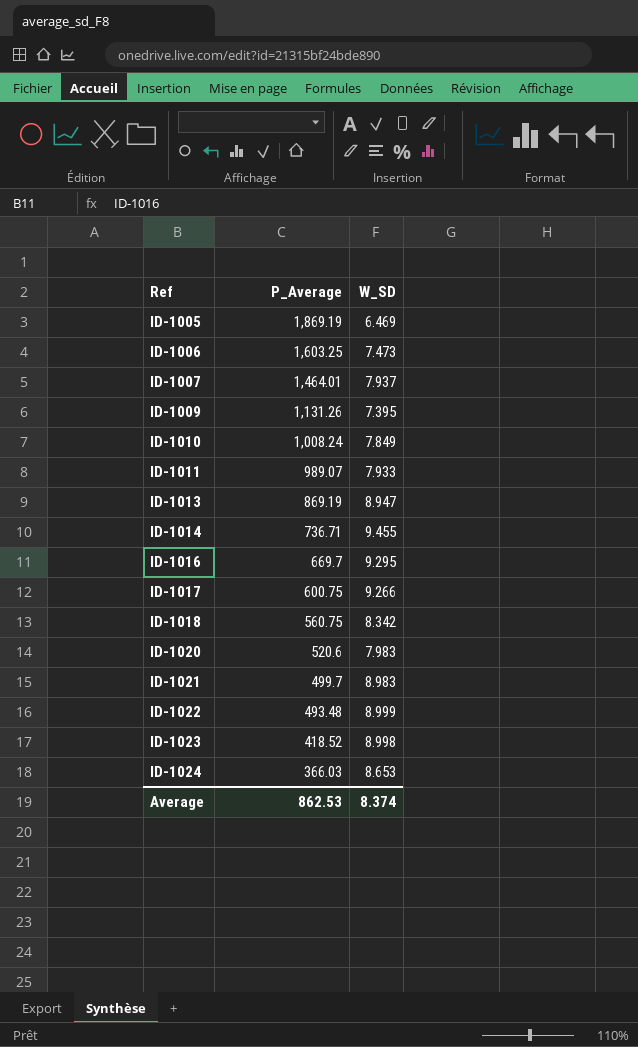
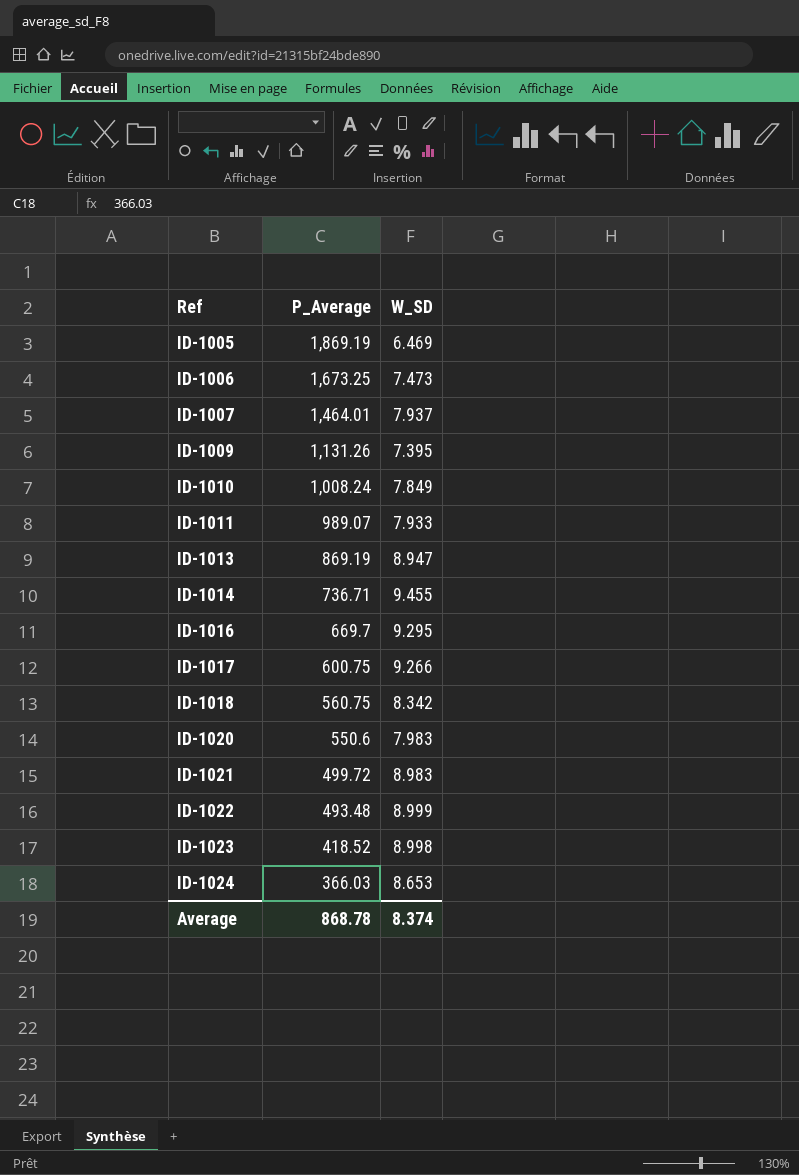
ID-1006 | P_Average: 1,603.25 -> 1,673.25
ID-1020 | P_Average: 520.6 -> 550.6
ID-1021 | P_Average: 499.7 -> 499.72
Average | P_Average: 862.53 -> 868.78

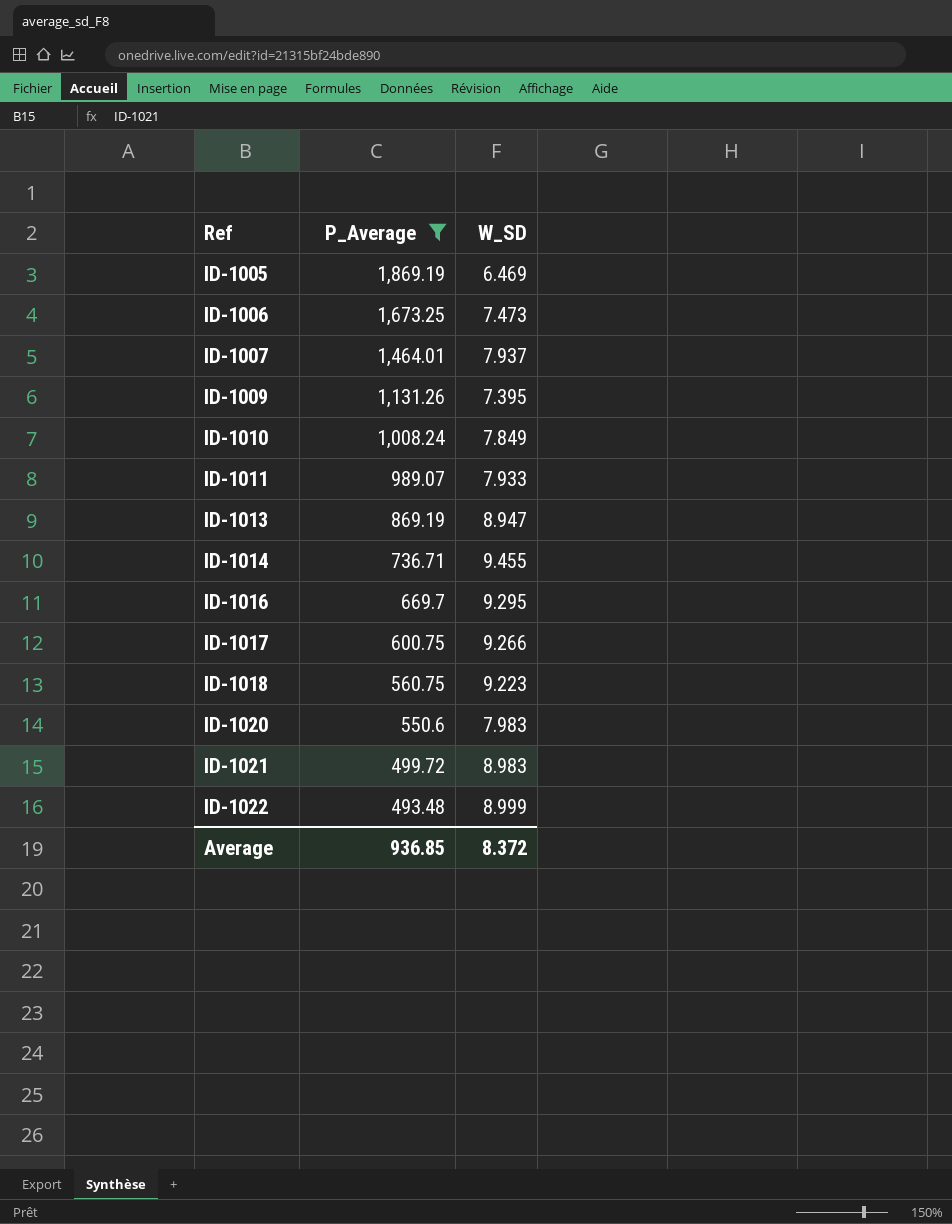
filter: none -> P_Average >= 493.48
ID-1018 | W_SD: 8.342 -> 9.223
Average | P_Average: 868.78 -> 936.85
Average | W_SD: 8.374 -> 8.372

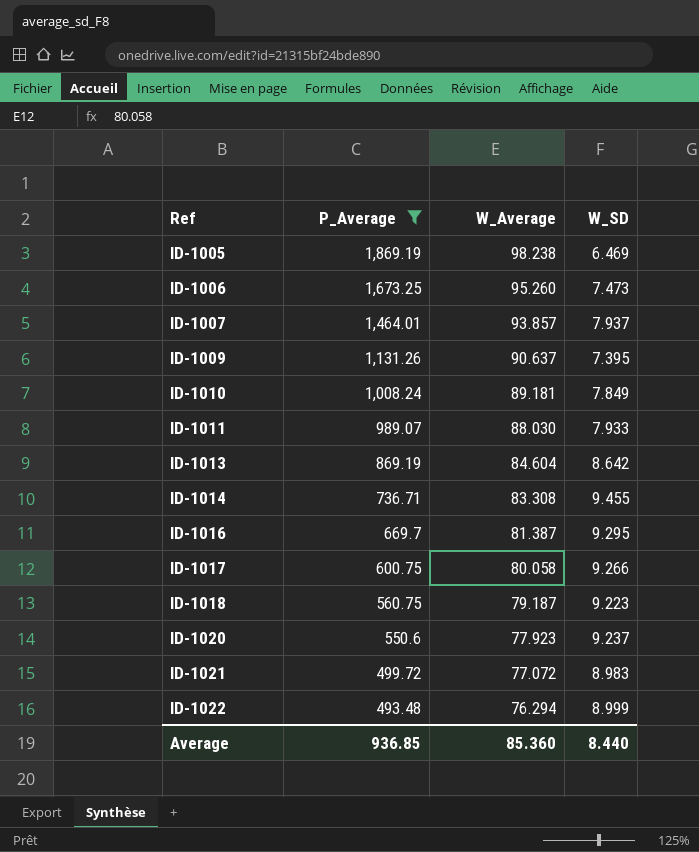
column W_Average | position: none -> 3
ID-1013 | W_SD: 8.947 -> 8.642
ID-1020 | W_SD: 7.983 -> 9.237
Average | W_SD: 8.372 -> 8.440

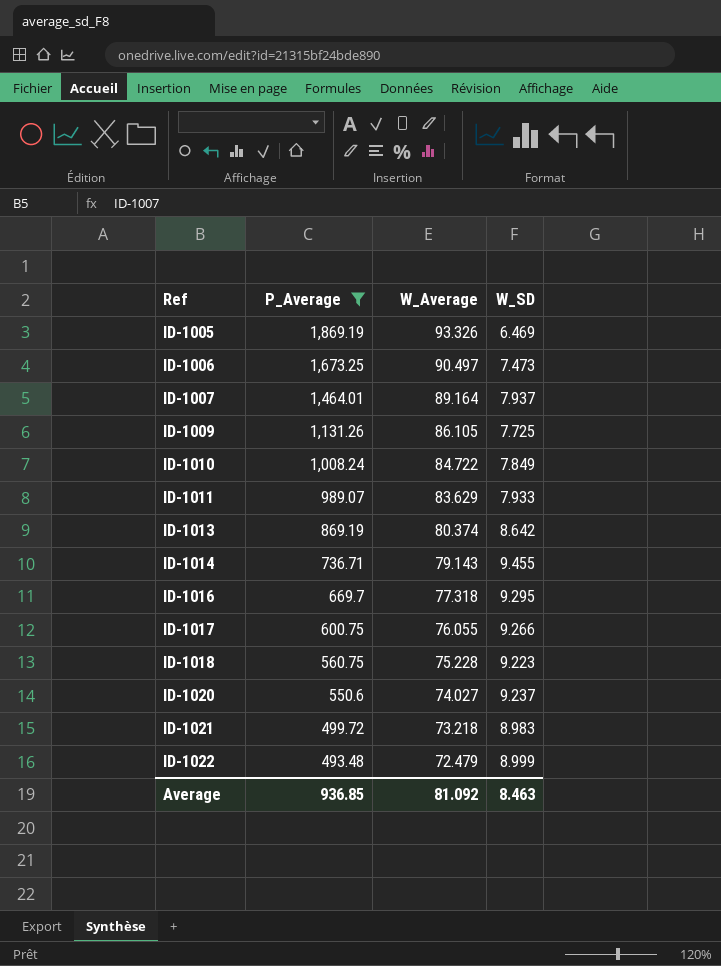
ID-1005 | W_Average: 98.238 -> 93.326
ID-1006 | W_Average: 95.260 -> 90.497
ID-1007 | W_Average: 93.857 -> 89.164
ID-1009 | W_Average: 90.637 -> 86.105
ID-1009 | W_SD: 7.395 -> 7.725
ID-1010 | W_Average: 89.181 -> 84.722
ID-1011 | W_Average: 88.030 -> 83.629
ID-1013 | W_Average: 84.604 -> 80.374
ID-1014 | W_Average: 83.308 -> 79.143
ID-1016 | W_Average: 81.387 -> 77.318
ID-1017 | W_Average: 80.058 -> 76.055
ID-1018 | W_Average: 79.187 -> 75.228
ID-1020 | W_Average: 77.923 -> 74.027
ID-1021 | W_Average: 77.072 -> 73.218
ID-1022 | W_Average: 76.294 -> 72.479
Average | W_Average: 85.360 -> 81.092
Average | W_SD: 8.440 -> 8.463

